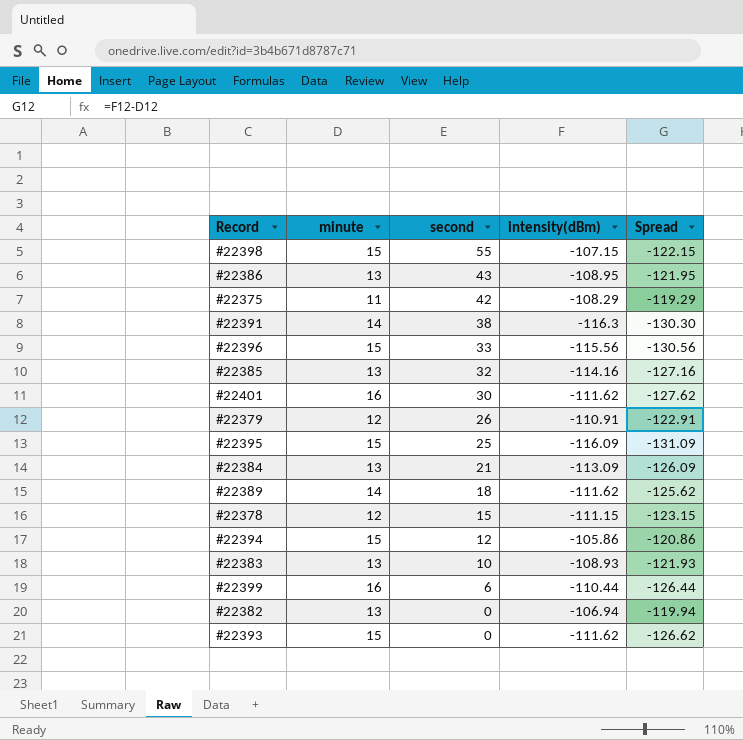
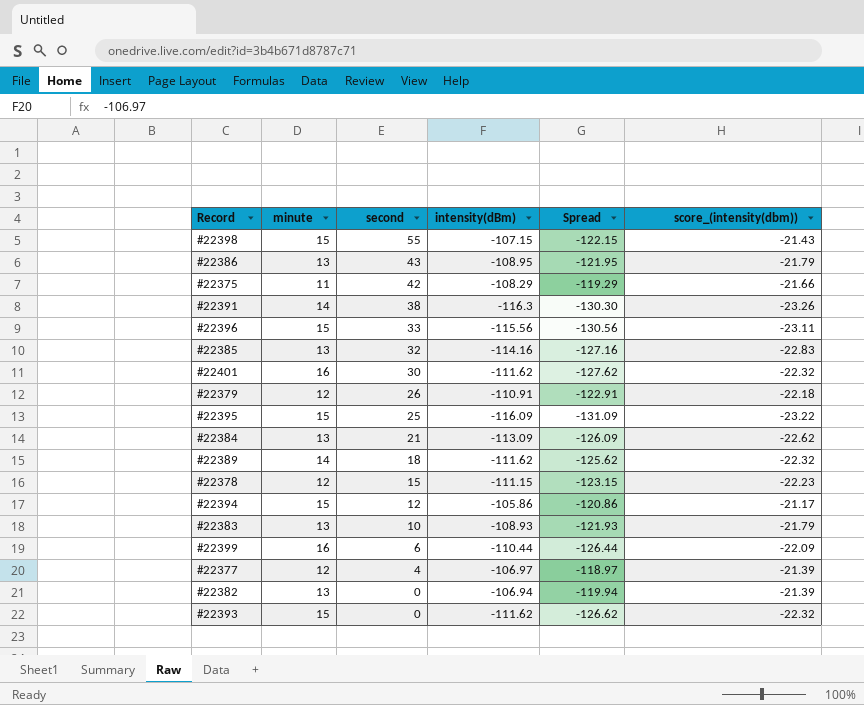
column score_(intensity(dbm)) | formula: none -> [intensity(dBm)] * 0.2
row #22377: none -> 12 | 4 | -106.97 | -118.97 | -21.39

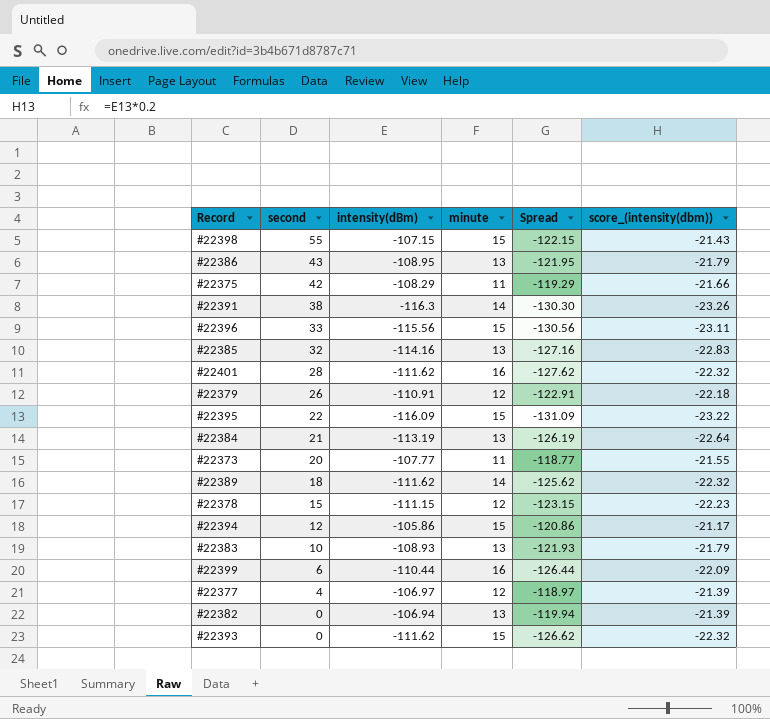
column minute | position: 2 -> 4
#22401 | second: 30 -> 28
#22395 | second: 25 -> 22
#22384 | intensity(dBm): -113.09 -> -113.19
#22384 | Spread: -126.09 -> -126.19
#22384 | score_(intensity(dbm)): -22.62 -> -22.64
row #22373: none -> 20 | -107.77 | 11 | -118.77 | -21.55

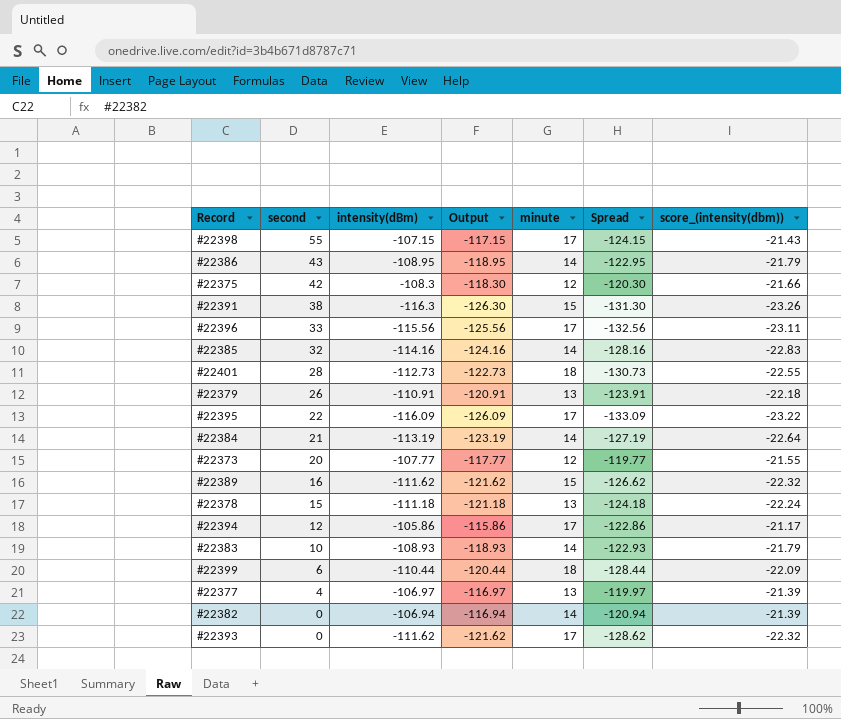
column Output | formula: none -> [intensity(dBm)] - 10
#22398 | minute: 15 -> 17
#22398 | Spread: -122.15 -> -124.15
#22386 | minute: 13 -> 14
#22386 | Spread: -121.95 -> -122.95
#22375 | intensity(dBm): -108.29 -> -108.3
#22375 | minute: 11 -> 12
#22375 | Spread: -119.29 -> -120.30
#22391 | minute: 14 -> 15
#22391 | Spread: -130.30 -> -131.30
#22396 | minute: 15 -> 17
#22396 | Spread: -130.56 -> -132.56
#22385 | minute: 13 -> 14
#22385 | Spread: -127.16 -> -128.16
#22401 | intensity(dBm): -111.62 -> -112.73
#22401 | minute: 16 -> 18
#22401 | Spread: -127.62 -> -130.73
#22401 | score_(intensity(dbm)): -22.32 -> -22.55
#22379 | minute: 12 -> 13
#22379 | Spread: -122.91 -> -123.91
#22395 | minute: 15 -> 17
#22395 | Spread: -131.09 -> -133.09
#22384 | minute: 13 -> 14
#22384 | Spread: -126.19 -> -127.19
#22373 | minute: 11 -> 12
#22373 | Spread: -118.77 -> -119.77
#22389 | second: 18 -> 16
#22389 | minute: 14 -> 15
#22389 | Spread: -125.62 -> -126.62
#22378 | intensity(dBm): -111.15 -> -111.18
#22378 | minute: 12 -> 13
#22378 | Spread: -123.15 -> -124.18
#22378 | score_(intensity(dbm)): -22.23 -> -22.24
#22394 | minute: 15 -> 17
#22394 | Spread: -120.86 -> -122.86
#22383 | minute: 13 -> 14
#22383 | Spread: -121.93 -> -122.93
#22399 | minute: 16 -> 18
#22399 | Spread: -126.44 -> -128.44
#22377 | minute: 12 -> 13
#22377 | Spread: -118.97 -> -119.97
#22382 | minute: 13 -> 14
#22382 | Spread: -119.94 -> -120.94
#22393 | minute: 15 -> 17
#22393 | Spread: -126.62 -> -128.62

